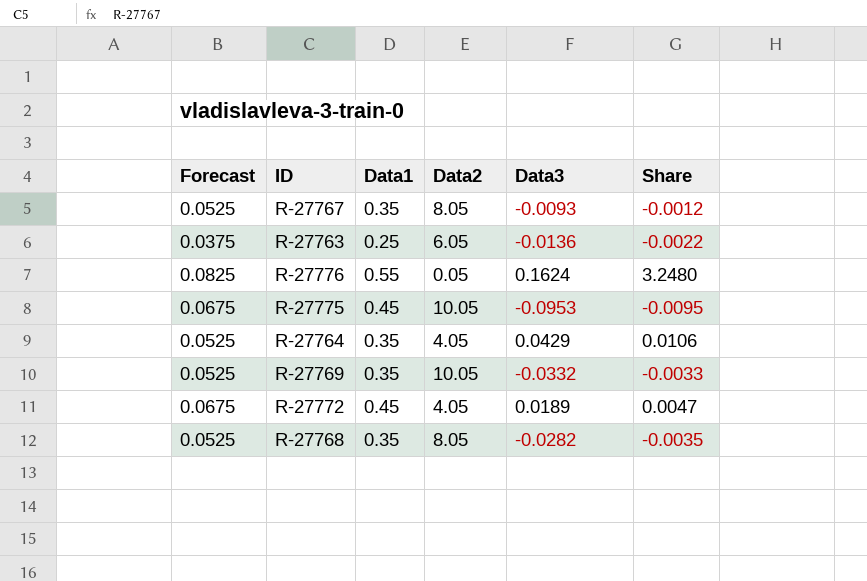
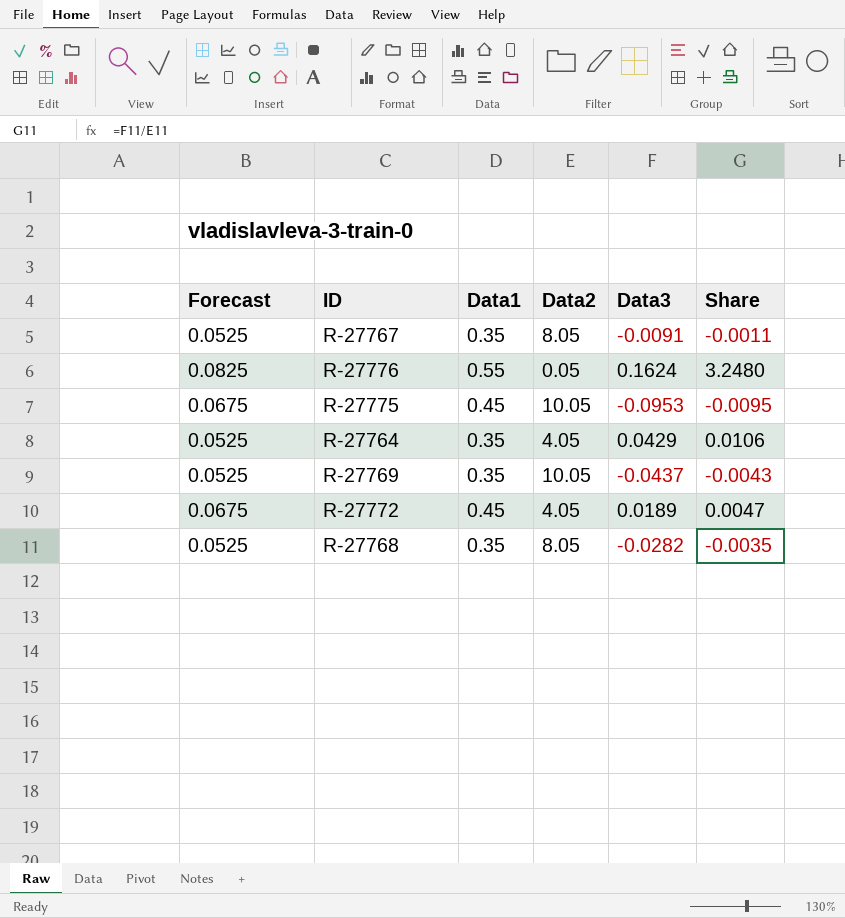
row R-27763: 0.0375 | 0.25 | 6.05 | -0.0136 | -0.0022 -> none
R-27767 | Data3: -0.0093 -> -0.0091
R-27767 | Share: -0.0012 -> -0.0011
R-27769 | Data3: -0.0332 -> -0.0437
R-27769 | Share: -0.0033 -> -0.0043

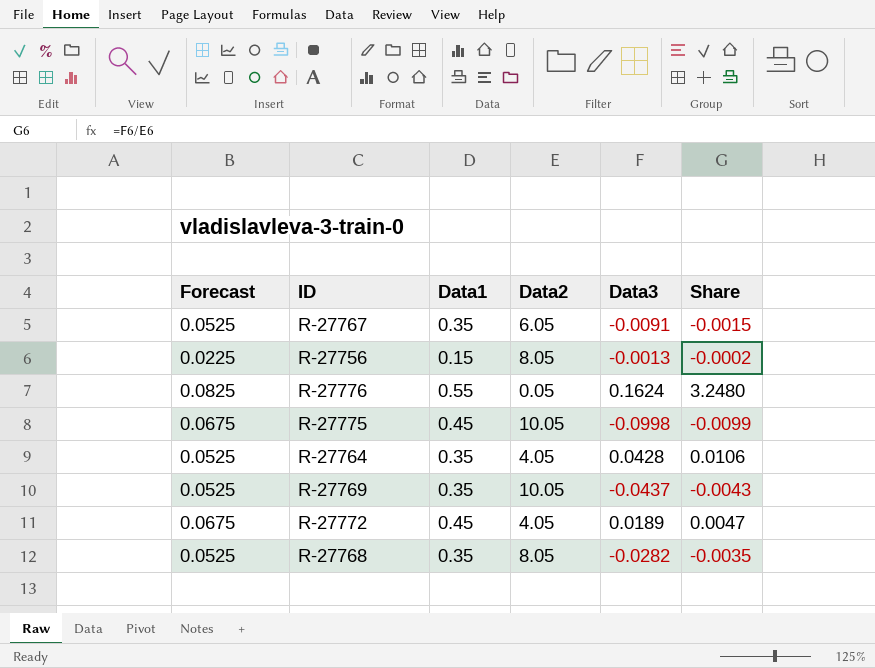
R-27767 | Data2: 8.05 -> 6.05
R-27767 | Share: -0.0011 -> -0.0015
row R-27756: none -> 0.0225 | 0.15 | 8.05 | -0.0013 | -0.0002
R-27775 | Data3: -0.0953 -> -0.0998
R-27775 | Share: -0.0095 -> -0.0099
R-27764 | Data3: 0.0429 -> 0.0428

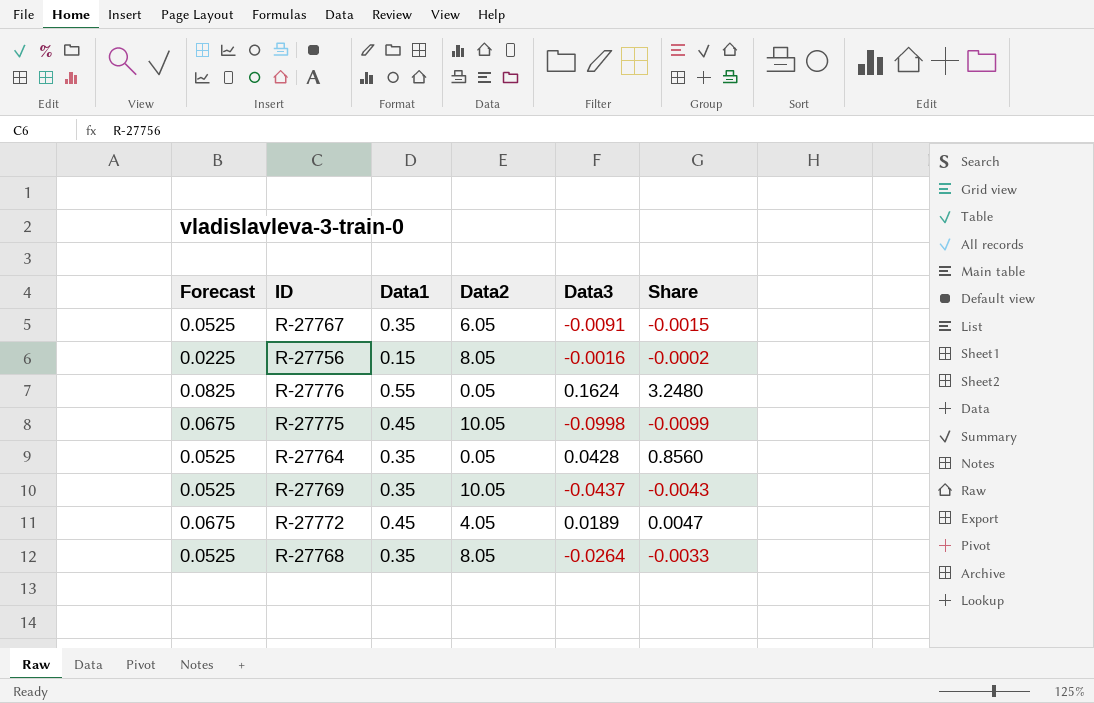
R-27756 | Data3: -0.0013 -> -0.0016
R-27764 | Data2: 4.05 -> 0.05
R-27764 | Share: 0.0106 -> 0.8560
R-27768 | Data3: -0.0282 -> -0.0264
R-27768 | Share: -0.0035 -> -0.0033

